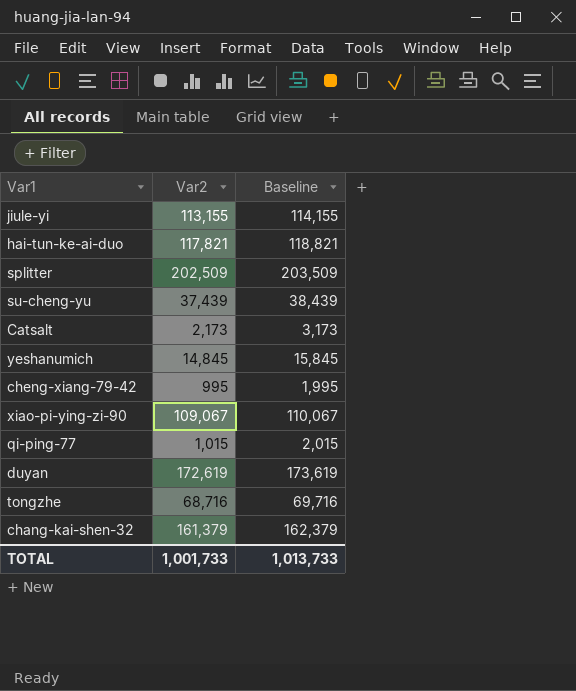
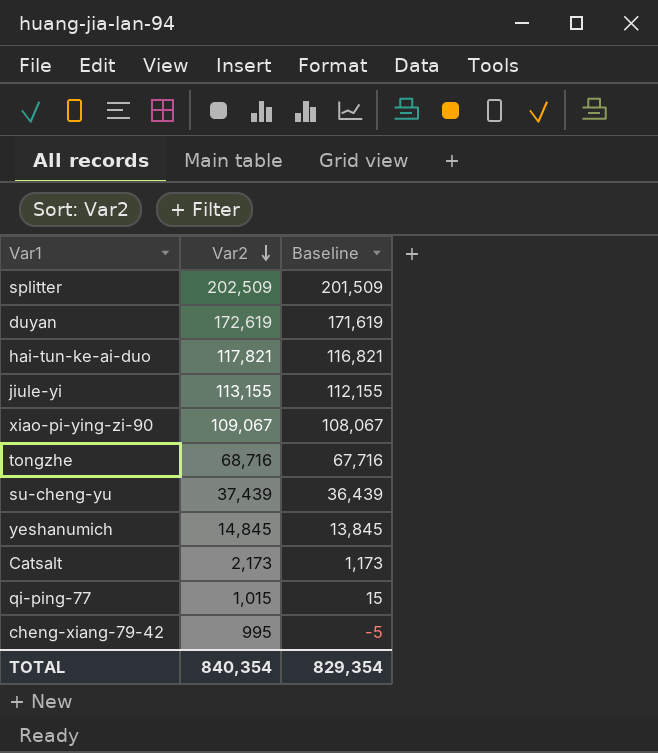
row order: none -> Var2 descending
column Baseline | formula: [Var2] + 1000 -> [Var2] - 1000
row chang-kai-shen-32: 161,379 | 162,379 -> none
TOTAL | Var2: 1,001,733 -> 840,354
TOTAL | Baseline: 1,013,733 -> 829,354

